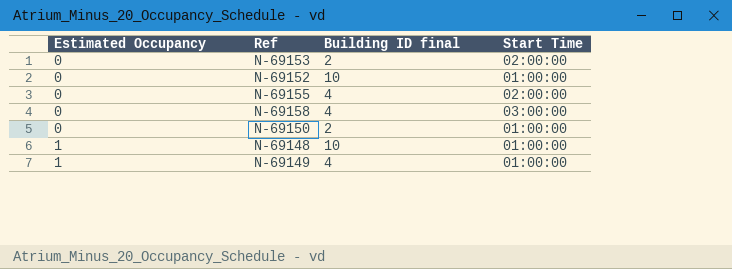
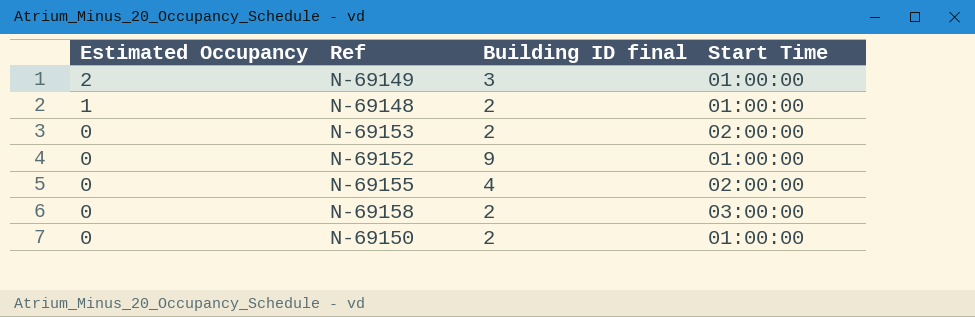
row order: Estimated Occupancy ascending -> Estimated Occupancy descending
N-69149 | Estimated Occupancy: 1 -> 2
N-69149 | Building ID final: 4 -> 3
N-69148 | Building ID final: 10 -> 2
N-69152 | Building ID final: 10 -> 9
N-69158 | Building ID final: 4 -> 2

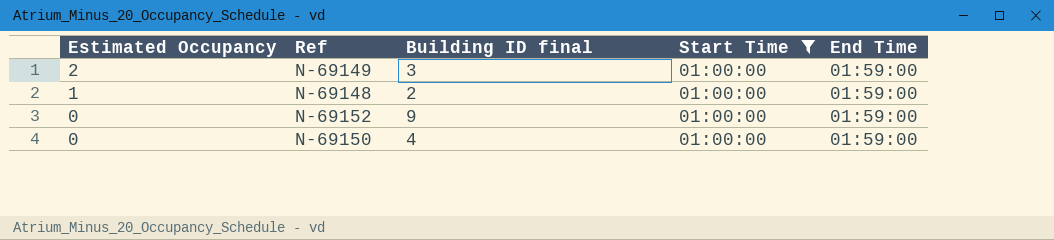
filter: none -> Start Time = 01:00:00
column End Time | position: none -> 5
N-69150 | Building ID final: 2 -> 4

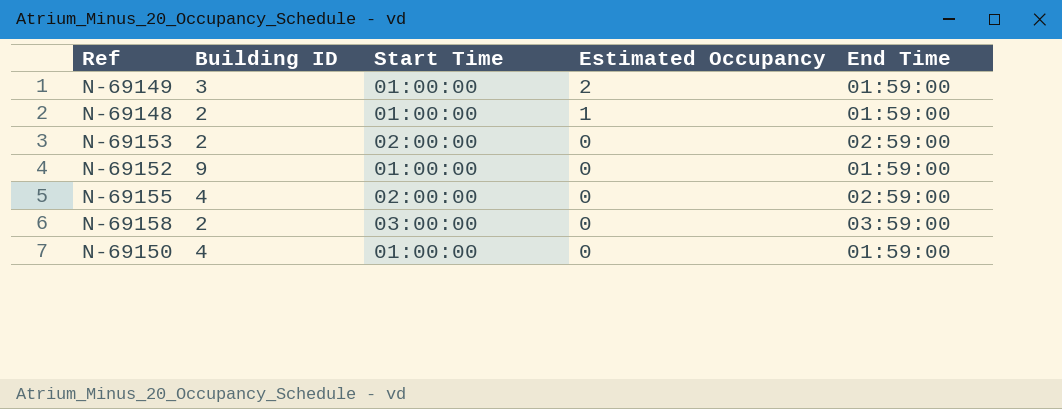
filter: Start Time = 01:00:00 -> none
column name: Building ID final -> Building ID
column Estimated Occupancy | position: 1 -> 4

